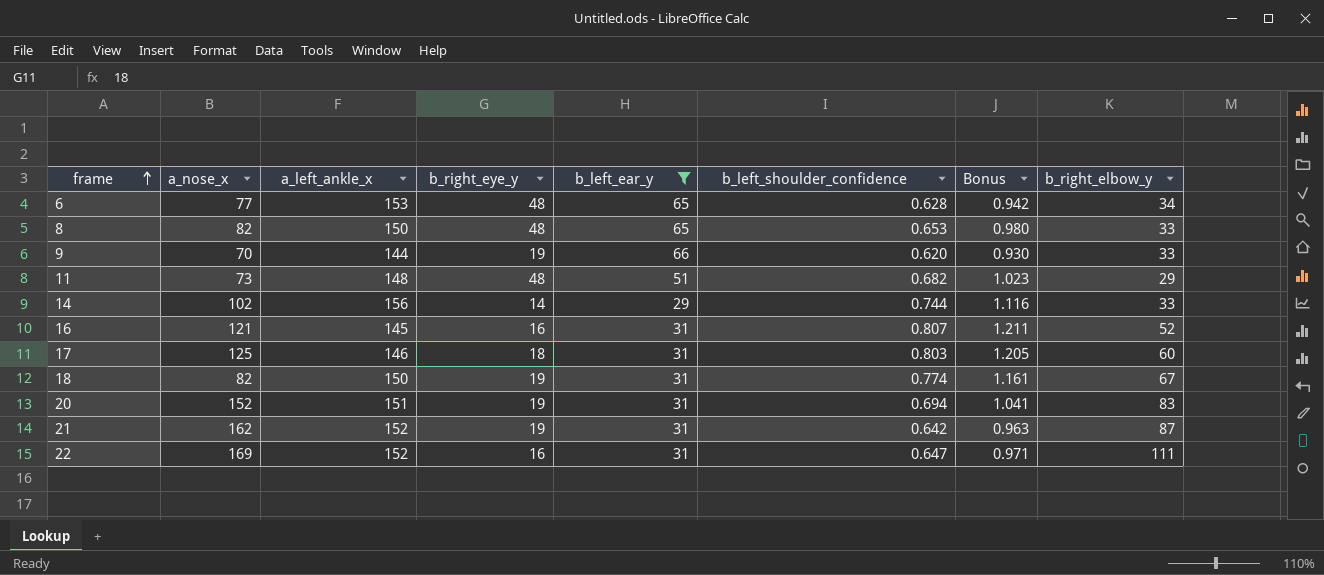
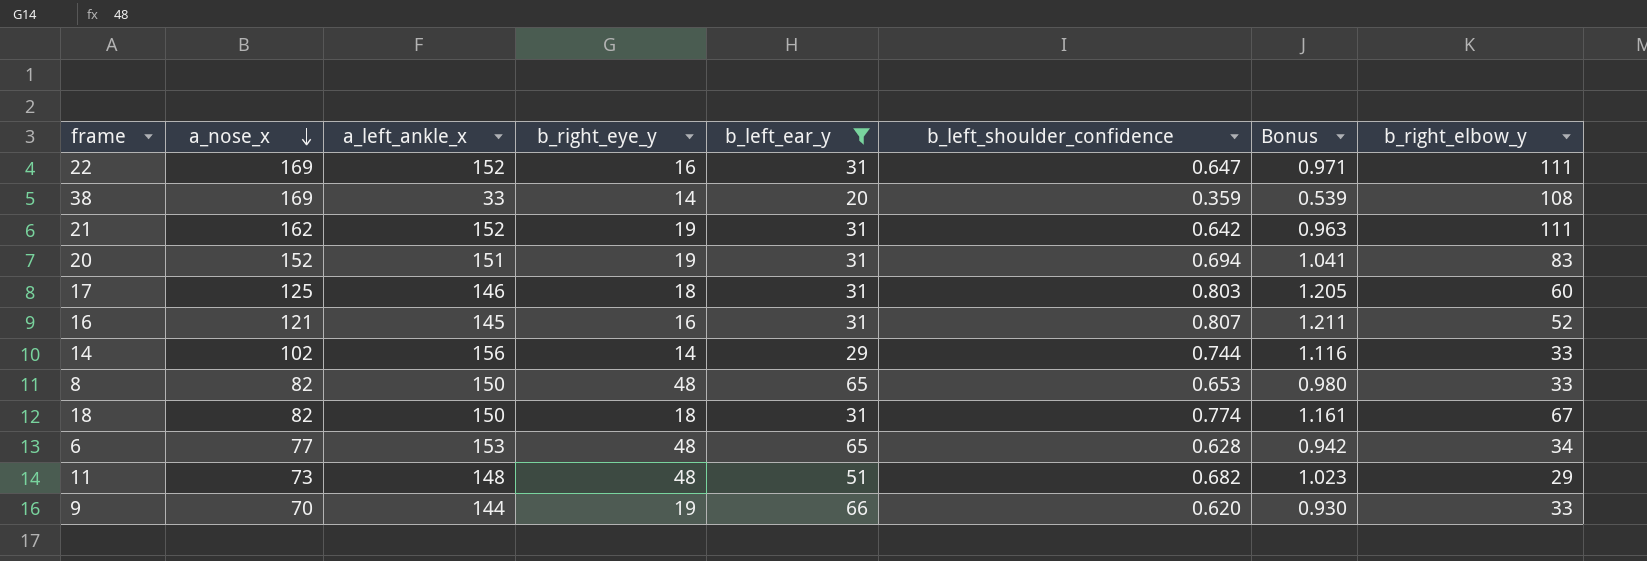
row order: frame ascending -> a_nose_x descending
row 38: none -> 169 | 33 | 14 | 20 | 0.359 | 0.539 | 108
21 | b_right_elbow_y: 87 -> 111
18 | b_right_eye_y: 19 -> 18

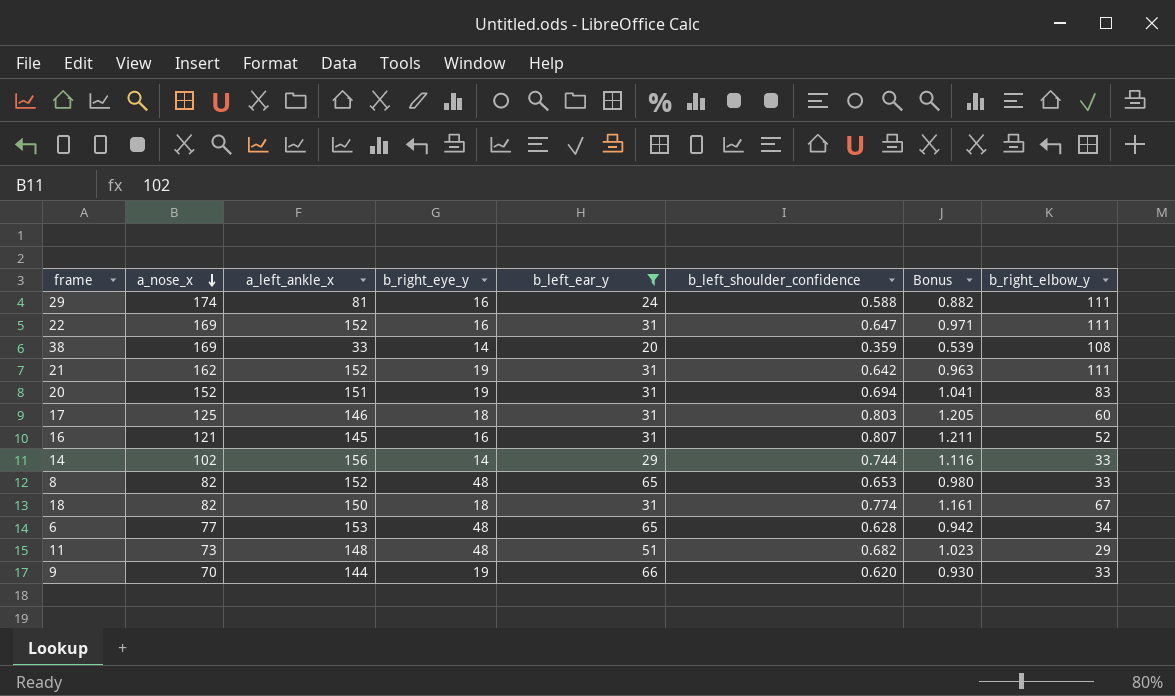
row 29: none -> 174 | 81 | 16 | 24 | 0.588 | 0.882 | 111
8 | a_left_ankle_x: 150 -> 152

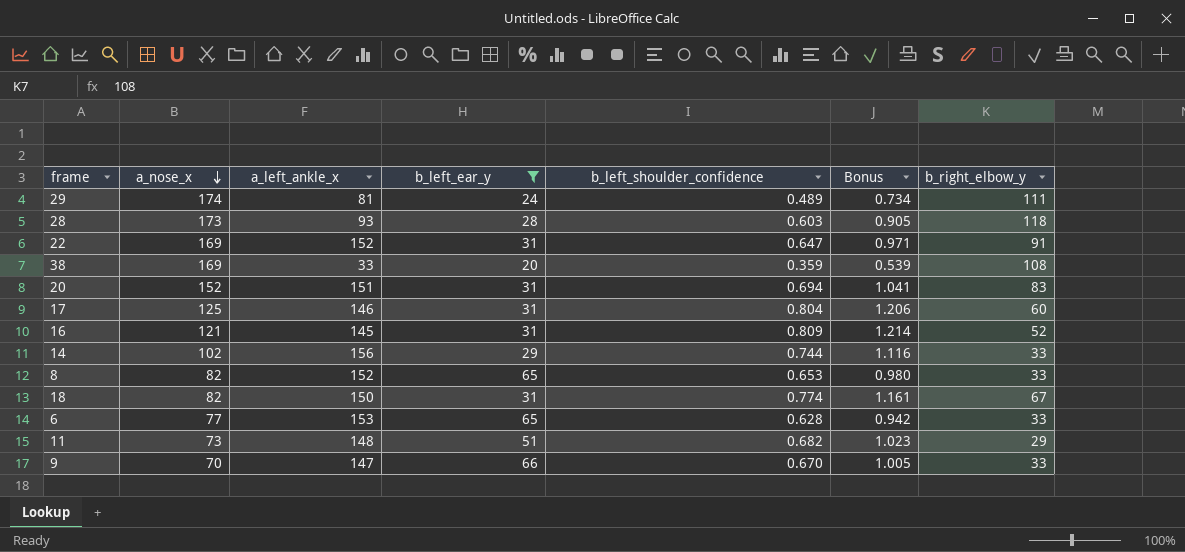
column b_right_eye_y | position: 4 -> none
row 21: 162 | 152 | 19 | 31 | 0.642 | 0.963 | 111 -> none
29 | b_left_shoulder_confidence: 0.588 -> 0.489
29 | Bonus: 0.882 -> 0.734
row 28: none -> 173 | 93 | 28 | 0.603 | 0.905 | 118
22 | b_right_elbow_y: 111 -> 91
17 | b_left_shoulder_confidence: 0.803 -> 0.804
17 | Bonus: 1.205 -> 1.206
16 | b_left_shoulder_confidence: 0.807 -> 0.809
16 | Bonus: 1.211 -> 1.214
6 | b_right_elbow_y: 34 -> 33
9 | a_left_ankle_x: 144 -> 147
9 | b_left_shoulder_confidence: 0.620 -> 0.670
9 | Bonus: 0.930 -> 1.005

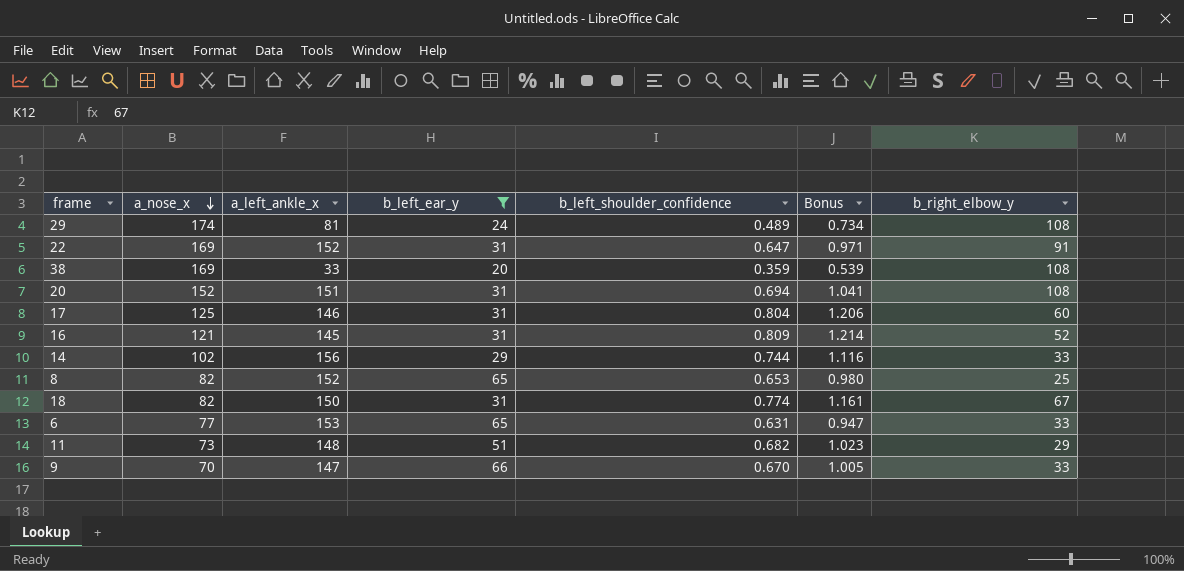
row 28: 173 | 93 | 28 | 0.603 | 0.905 | 118 -> none
29 | b_right_elbow_y: 111 -> 108
20 | b_right_elbow_y: 83 -> 108
8 | b_right_elbow_y: 33 -> 25
6 | b_left_shoulder_confidence: 0.628 -> 0.631
6 | Bonus: 0.942 -> 0.947

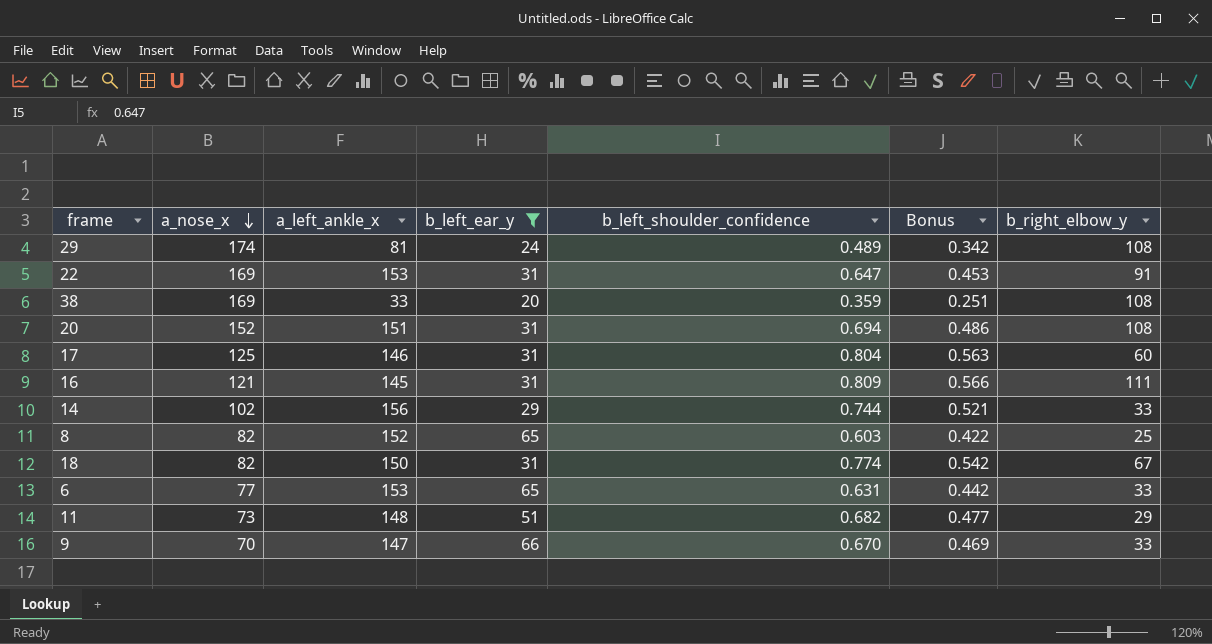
column Bonus | formula: [b_left_shoulder_confidence] * 1.5 -> [b_left_shoulder_confidence] * 0.7
22 | a_left_ankle_x: 152 -> 153
16 | b_right_elbow_y: 52 -> 111
8 | b_left_shoulder_confidence: 0.653 -> 0.603

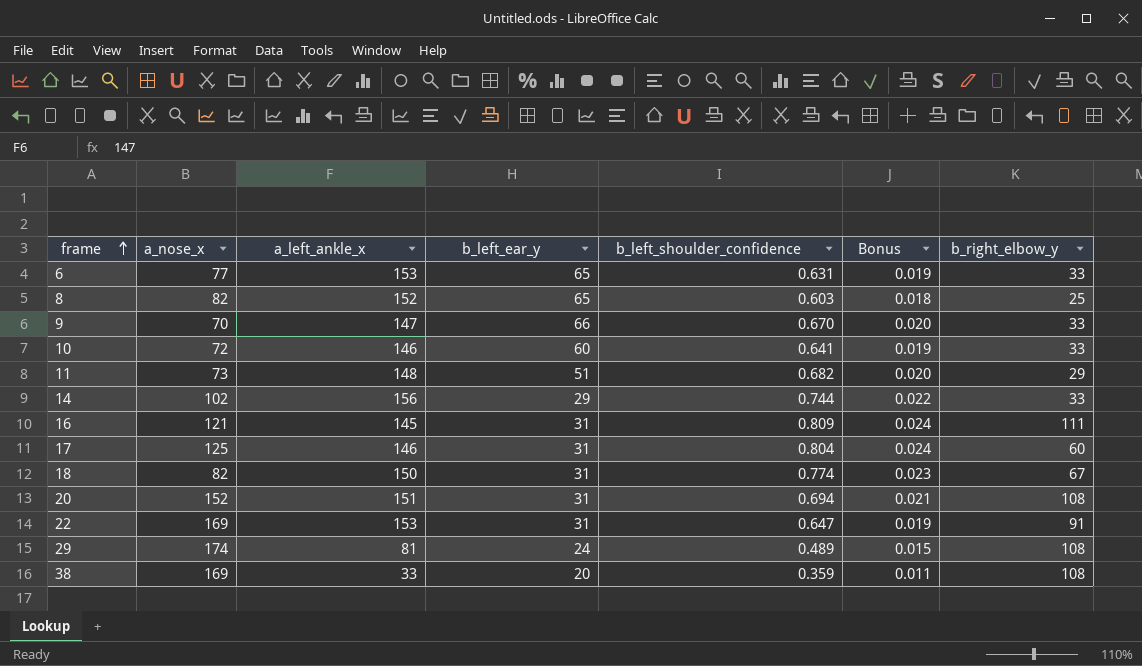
filter: b_left_ear_y != 60 -> none
row order: a_nose_x descending -> frame ascending
column Bonus | formula: [b_left_shoulder_confidence] * 0.7 -> [b_left_shoulder_confidence] * 0.03

